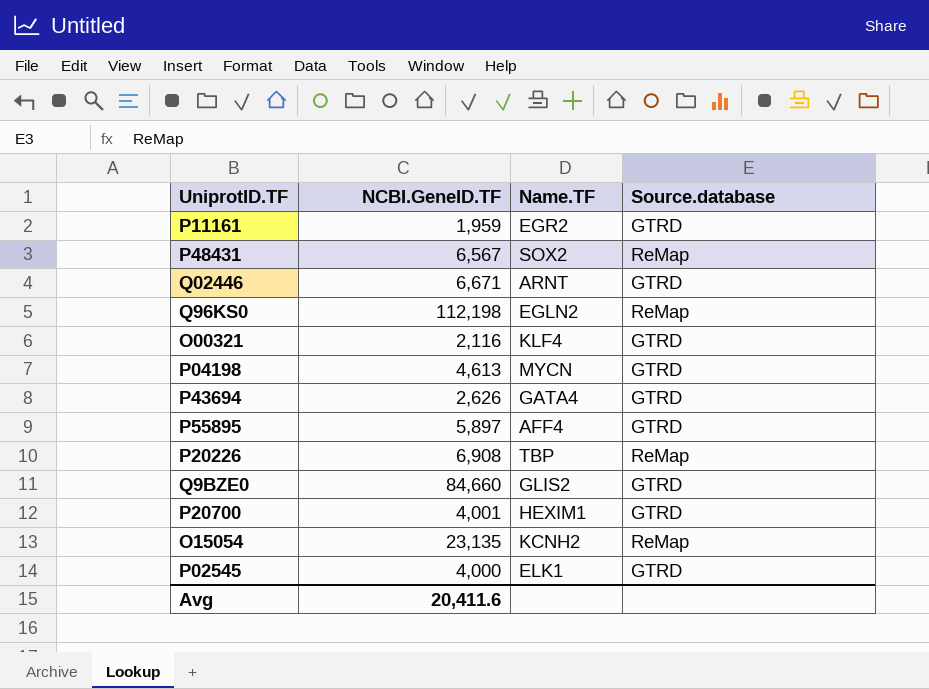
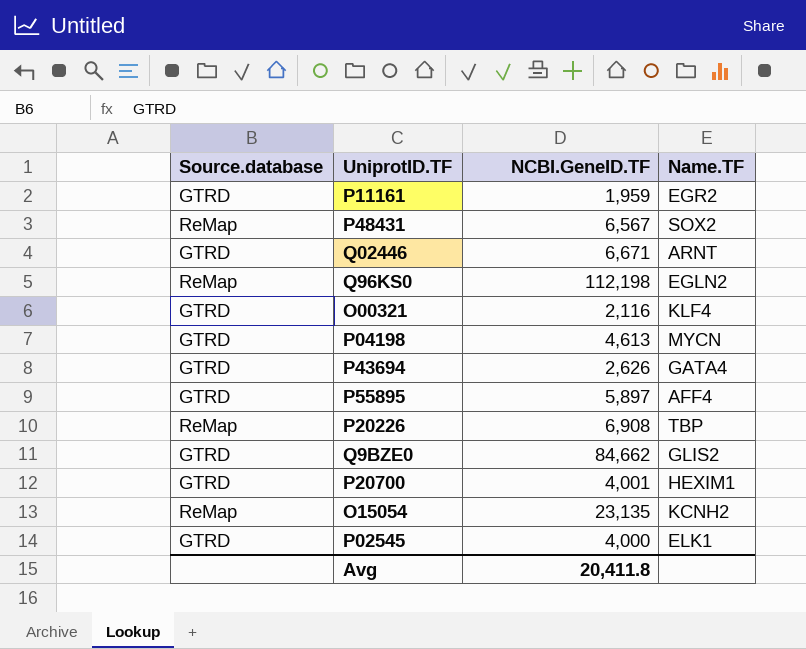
column Source.database | position: 4 -> 1
Q9BZE0 | NCBI.GeneID.TF: 84,660 -> 84,662
Avg | NCBI.GeneID.TF: 20,411.6 -> 20,411.8

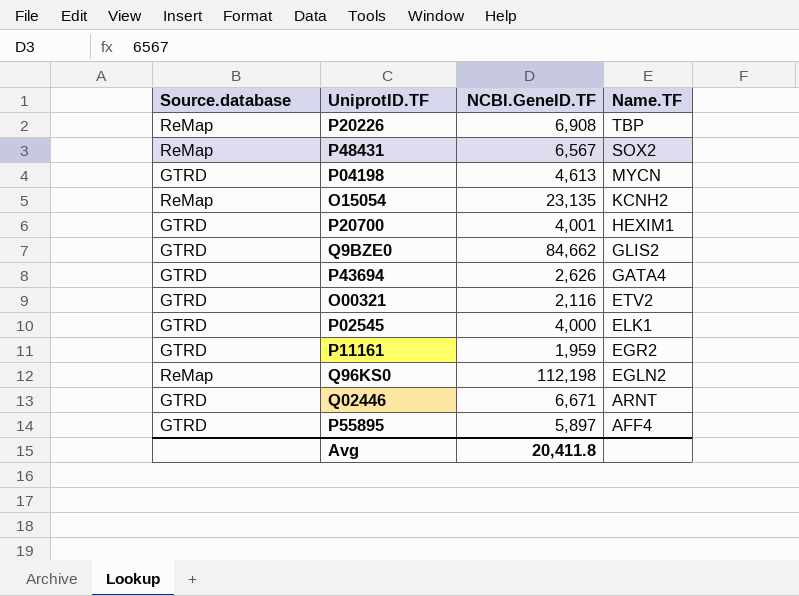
row order: none -> Name.TF descending
O00321 | Name.TF: KLF4 -> ETV2

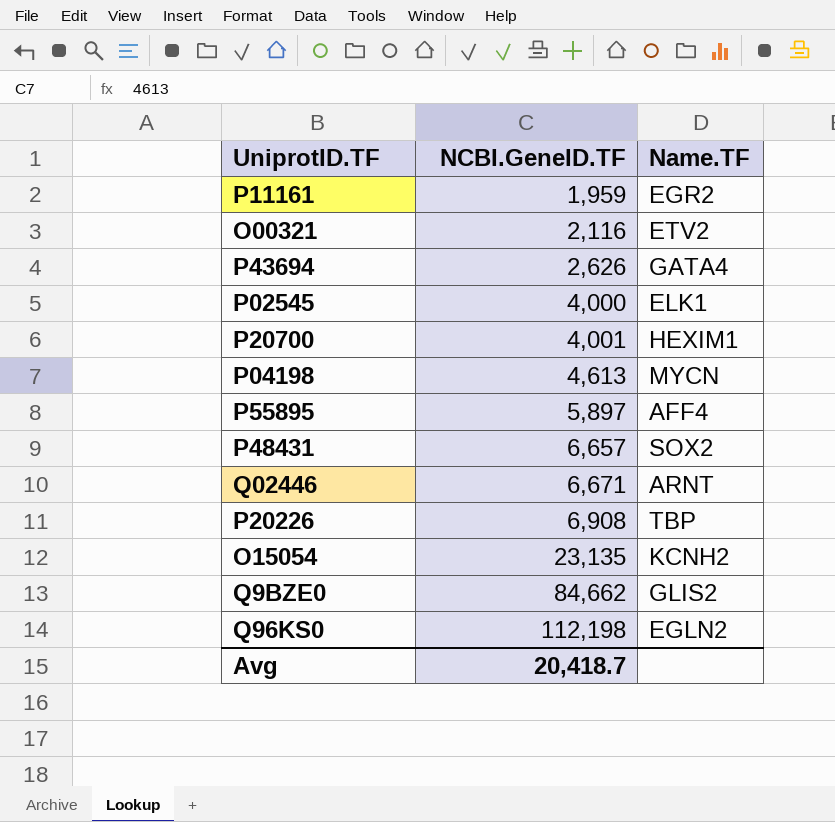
row order: Name.TF descending -> NCBI.GeneID.TF ascending
column Source.database | position: 1 -> none
P48431 | NCBI.GeneID.TF: 6,567 -> 6,657
Avg | NCBI.GeneID.TF: 20,411.8 -> 20,418.7

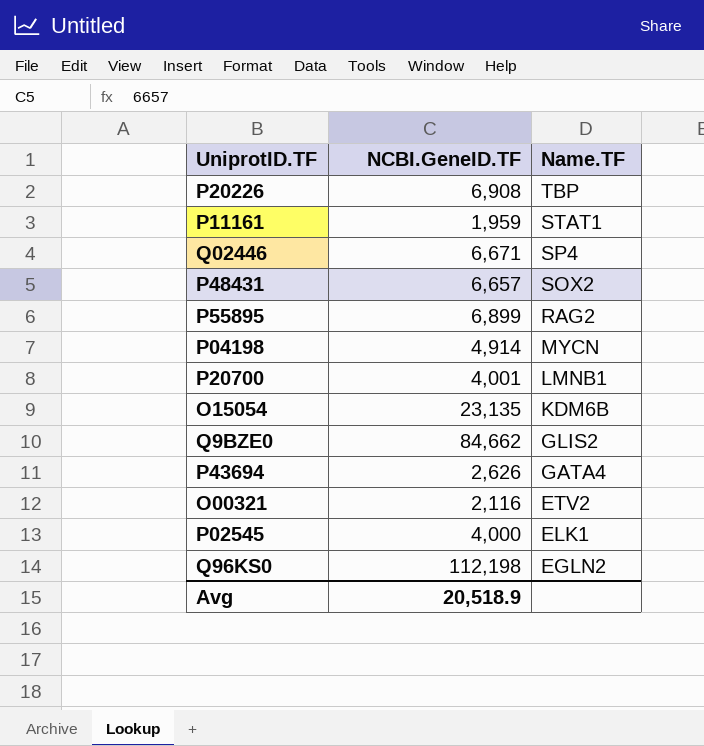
row order: NCBI.GeneID.TF ascending -> Name.TF descending
P11161 | Name.TF: EGR2 -> STAT1
Q02446 | Name.TF: ARNT -> SP4
P55895 | NCBI.GeneID.TF: 5,897 -> 6,899
P55895 | Name.TF: AFF4 -> RAG2
P04198 | NCBI.GeneID.TF: 4,613 -> 4,914
P20700 | Name.TF: HEXIM1 -> LMNB1
O15054 | Name.TF: KCNH2 -> KDM6B
Avg | NCBI.GeneID.TF: 20,418.7 -> 20,518.9

